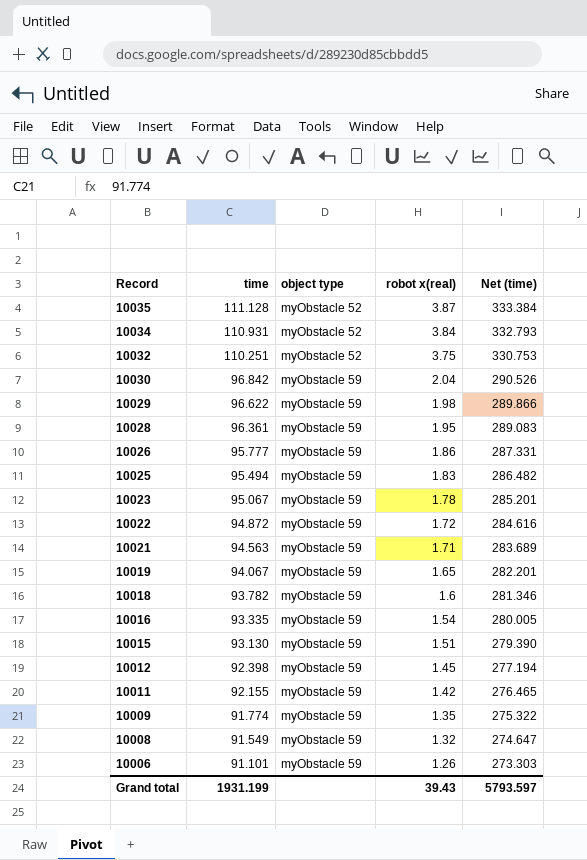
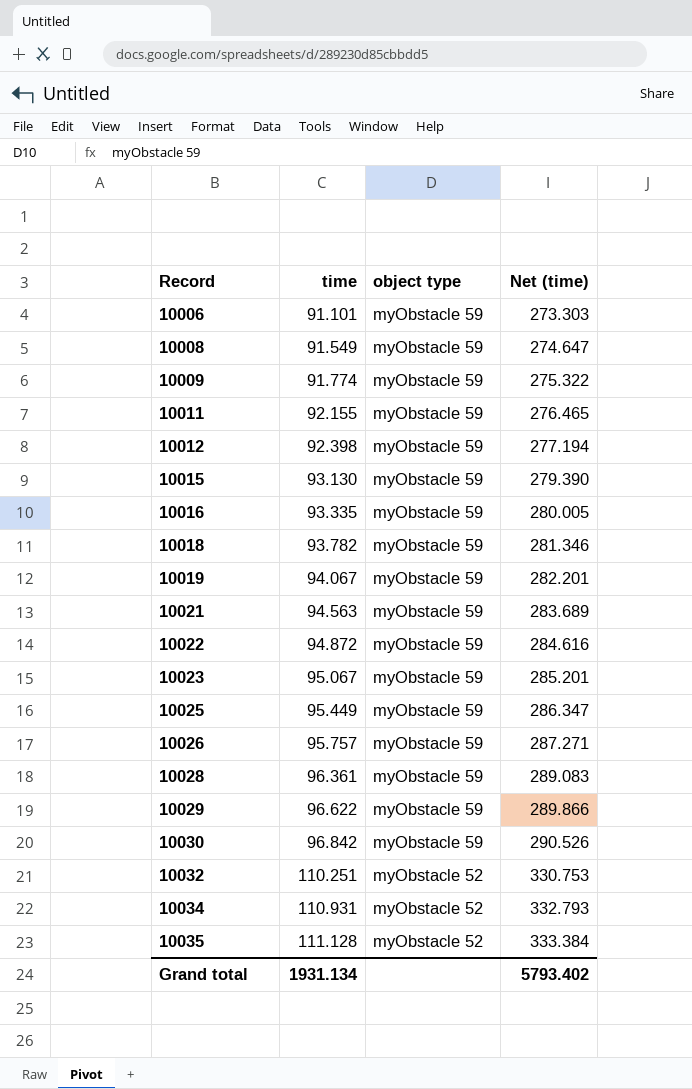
row order: Record descending -> Record ascending
column robot x(real) | position: 4 -> none
10025 | time: 95.494 -> 95.449
10025 | Net (time): 286.482 -> 286.347
10026 | time: 95.777 -> 95.757
10026 | Net (time): 287.331 -> 287.271
Grand total | time: 1931.199 -> 1931.134
Grand total | Net (time): 5793.597 -> 5793.402

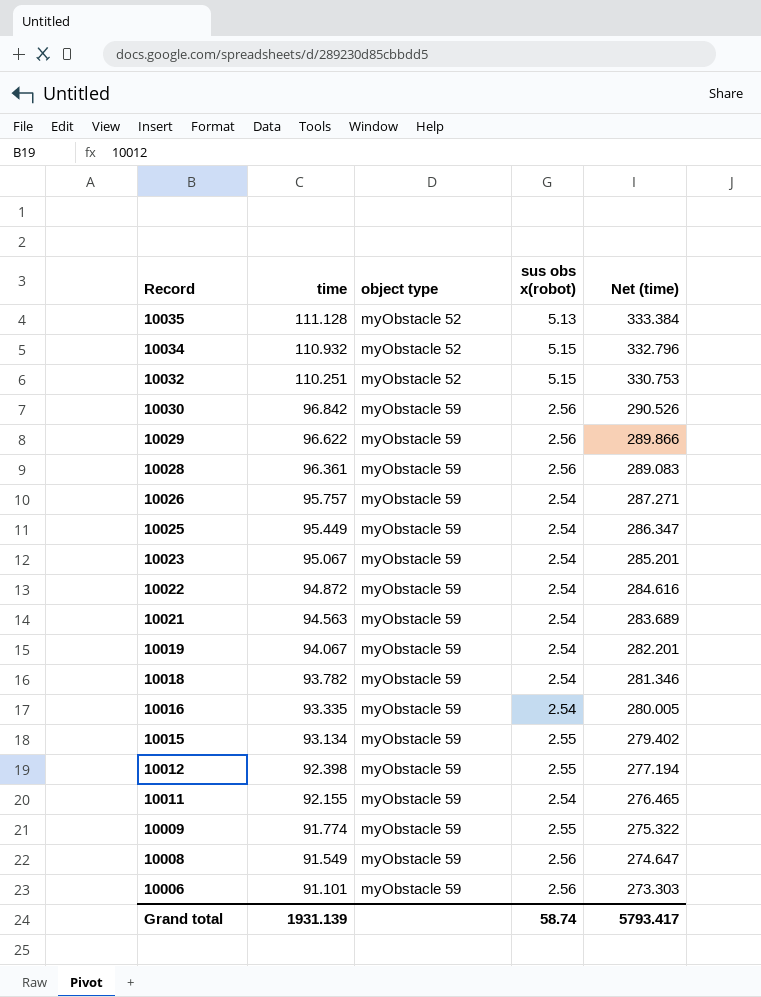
row order: Record ascending -> Record descending
column sus obs x(robot) | position: none -> 4
10034 | time: 110.931 -> 110.932
10034 | Net (time): 332.793 -> 332.796
10015 | time: 93.130 -> 93.134
10015 | Net (time): 279.390 -> 279.402
Grand total | time: 1931.134 -> 1931.139
Grand total | Net (time): 5793.402 -> 5793.417

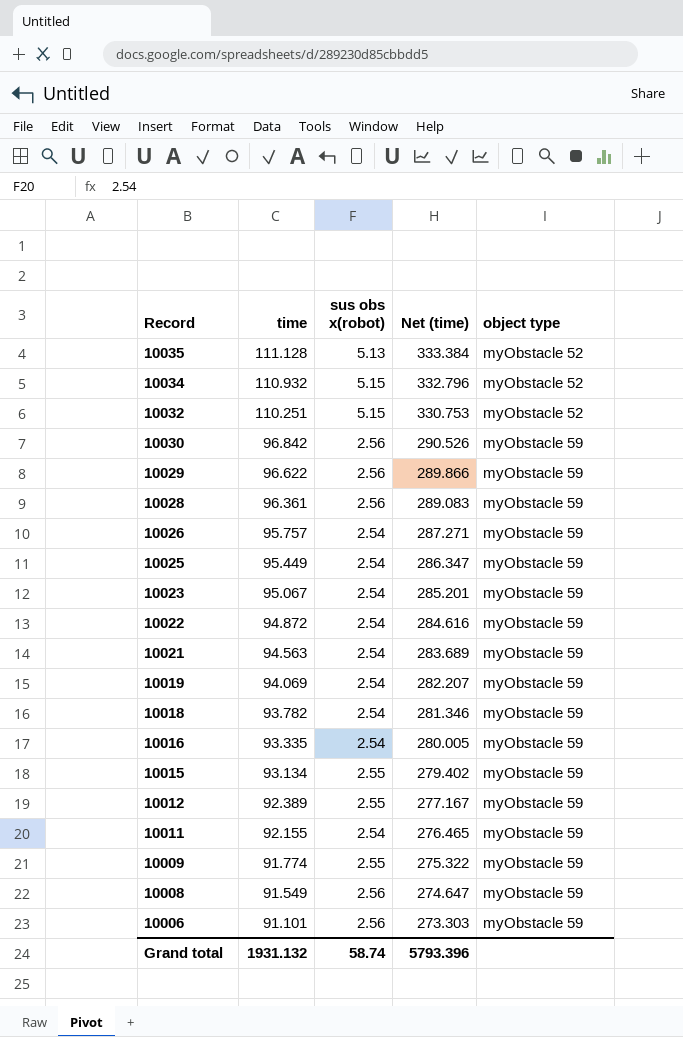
column object type | position: 3 -> 5
10019 | time: 94.067 -> 94.069
10019 | Net (time): 282.201 -> 282.207
10012 | time: 92.398 -> 92.389
10012 | Net (time): 277.194 -> 277.167
Grand total | time: 1931.139 -> 1931.132
Grand total | Net (time): 5793.417 -> 5793.396

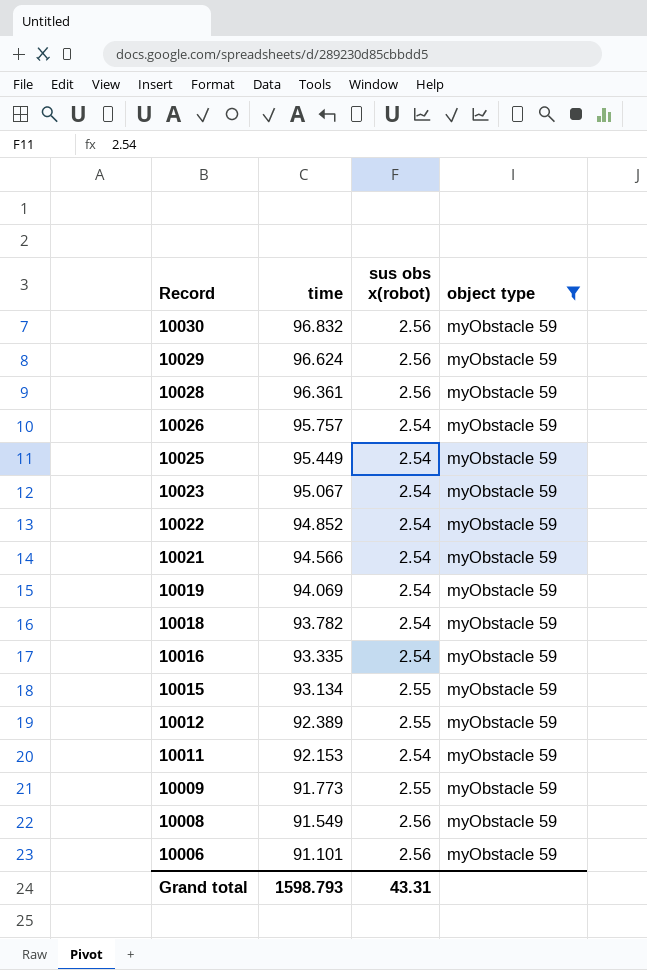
filter: none -> object type = myObstacle 59
column Net (time) | formula: [time] * 3 -> none
10030 | time: 96.842 -> 96.832
10029 | time: 96.622 -> 96.624
10022 | time: 94.872 -> 94.852
10021 | time: 94.563 -> 94.566
10011 | time: 92.155 -> 92.153
10009 | time: 91.774 -> 91.773
Grand total | time: 1931.132 -> 1598.793
Grand total | sus obs x(robot): 58.74 -> 43.31

